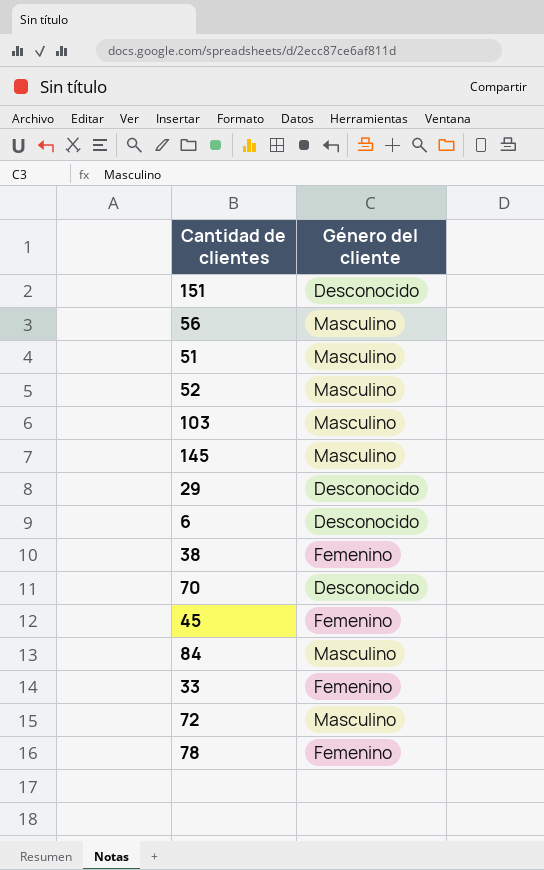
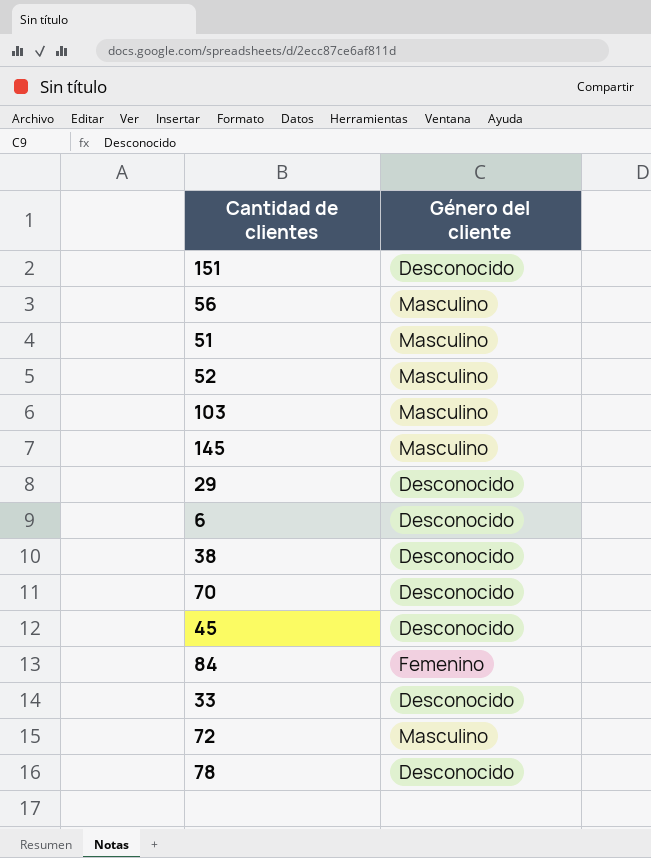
38 | Género del cliente: Femenino -> Desconocido
45 | Género del cliente: Femenino -> Desconocido
84 | Género del cliente: Masculino -> Femenino
33 | Género del cliente: Femenino -> Desconocido
78 | Género del cliente: Femenino -> Desconocido

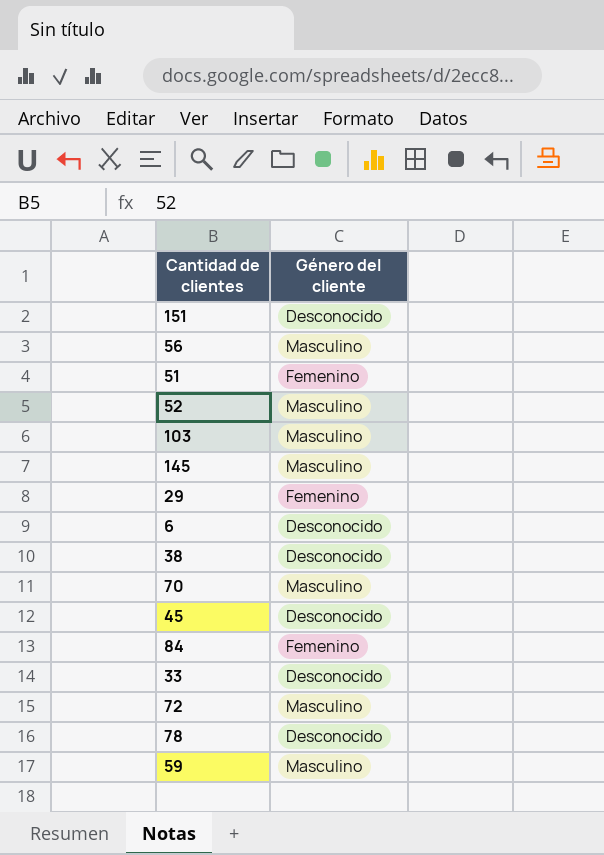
51 | Género del cliente: Masculino -> Femenino
29 | Género del cliente: Desconocido -> Femenino
70 | Género del cliente: Desconocido -> Masculino
row 59: none -> Masculino

